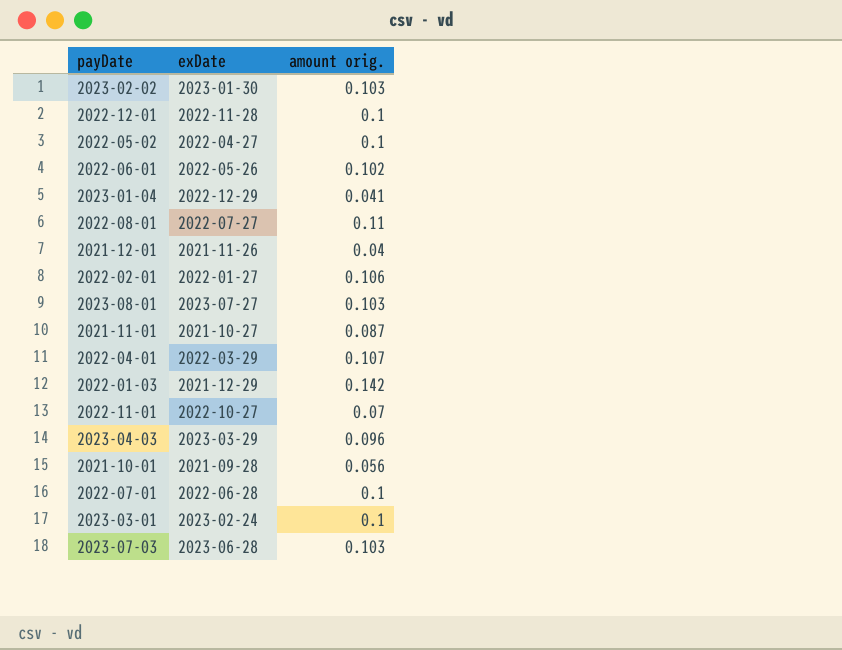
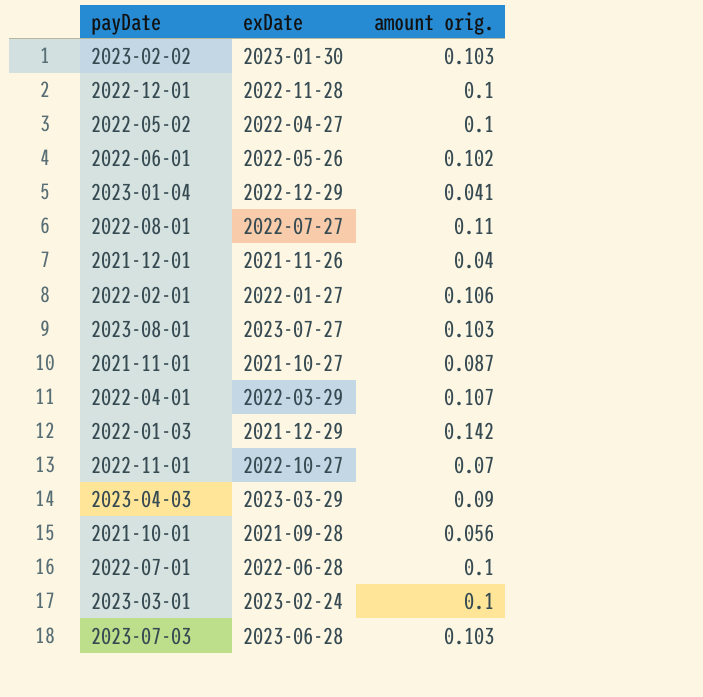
2023-04-03 | amount orig.: 0.096 -> 0.09

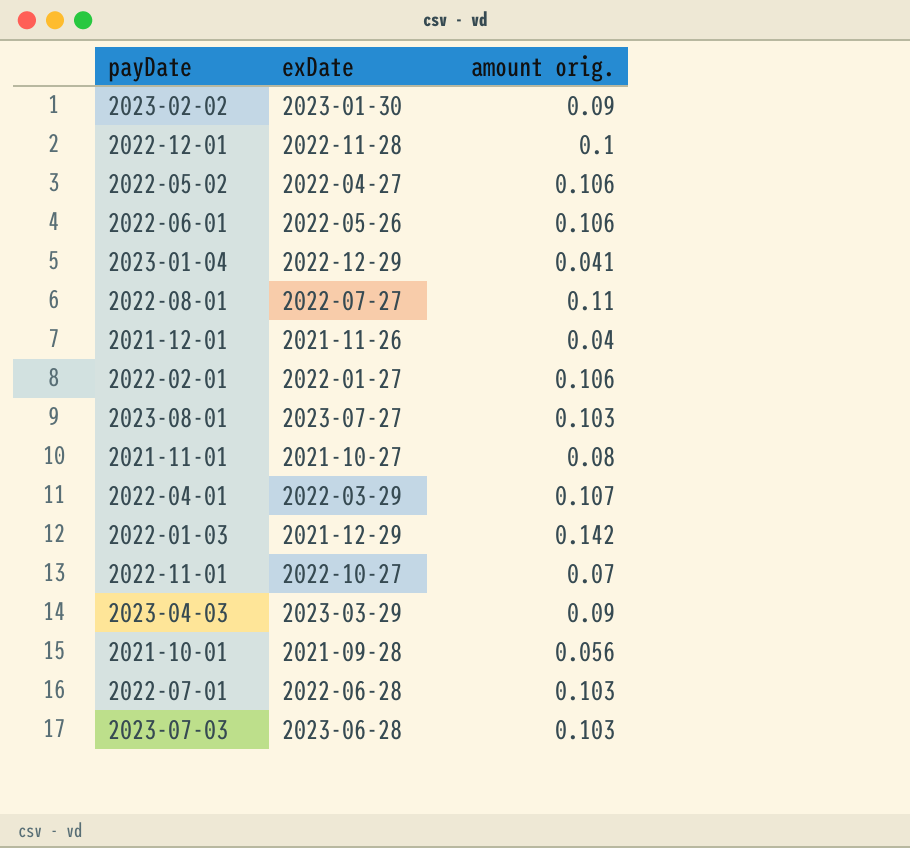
row 2023-03-01: 2023-02-24 | 0.1 -> none
2023-02-02 | amount orig.: 0.103 -> 0.09
2022-05-02 | amount orig.: 0.1 -> 0.106
2022-06-01 | amount orig.: 0.102 -> 0.106
2021-11-01 | amount orig.: 0.087 -> 0.08
2022-07-01 | amount orig.: 0.1 -> 0.103

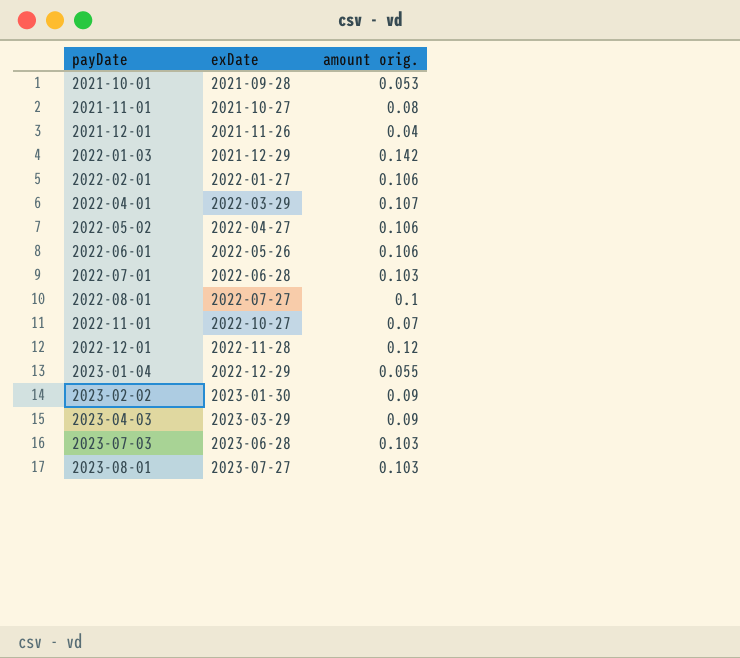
row order: none -> payDate ascending
2021-10-01 | amount orig.: 0.056 -> 0.053
2022-08-01 | amount orig.: 0.11 -> 0.1
2022-12-01 | amount orig.: 0.1 -> 0.12
2023-01-04 | amount orig.: 0.041 -> 0.055

